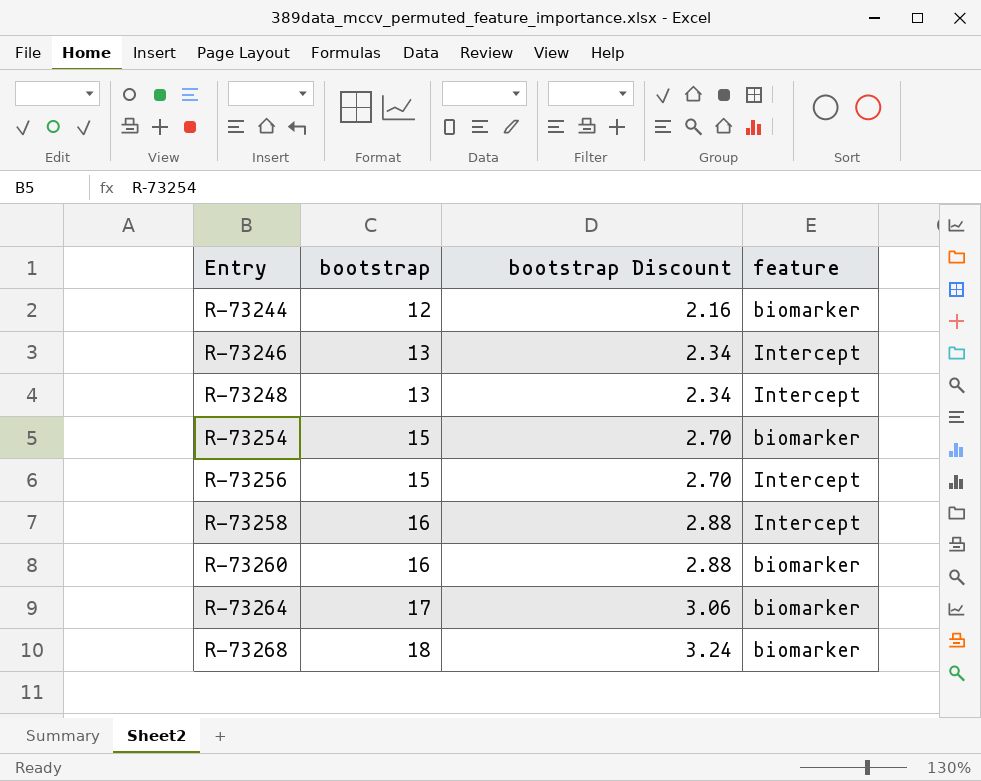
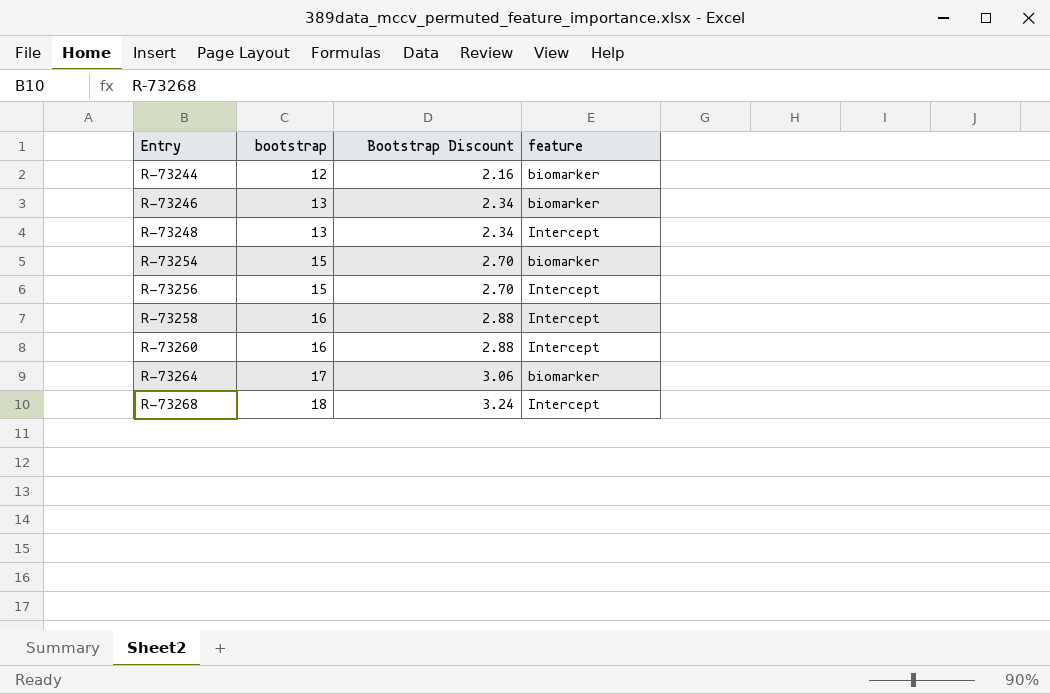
column name: bootstrap Discount -> Bootstrap Discount
R-73246 | feature: Intercept -> biomarker
R-73260 | feature: biomarker -> Intercept
R-73268 | feature: biomarker -> Intercept

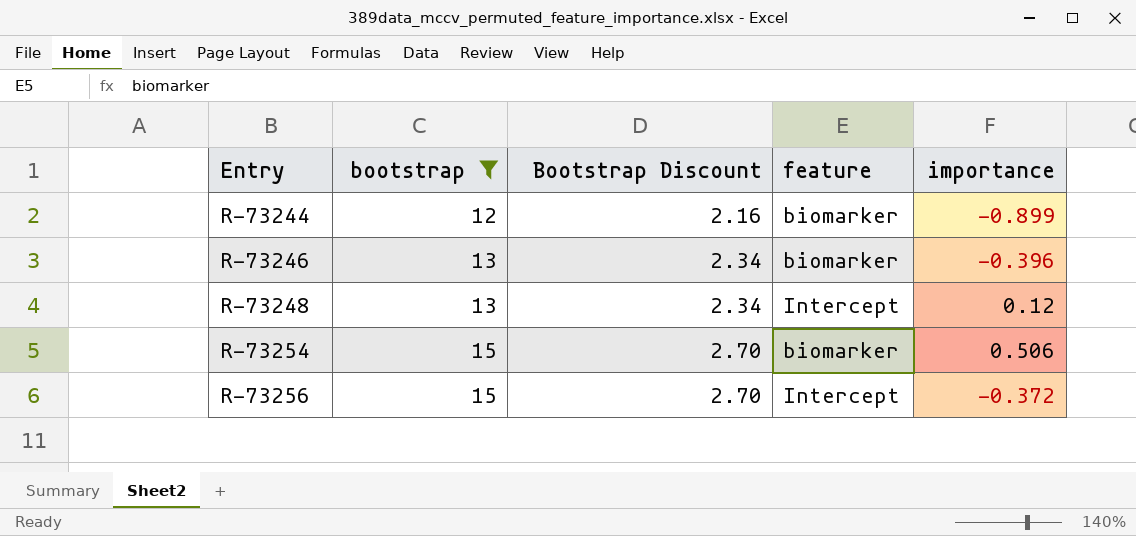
filter: none -> bootstrap <= 15
column importance | position: none -> 5

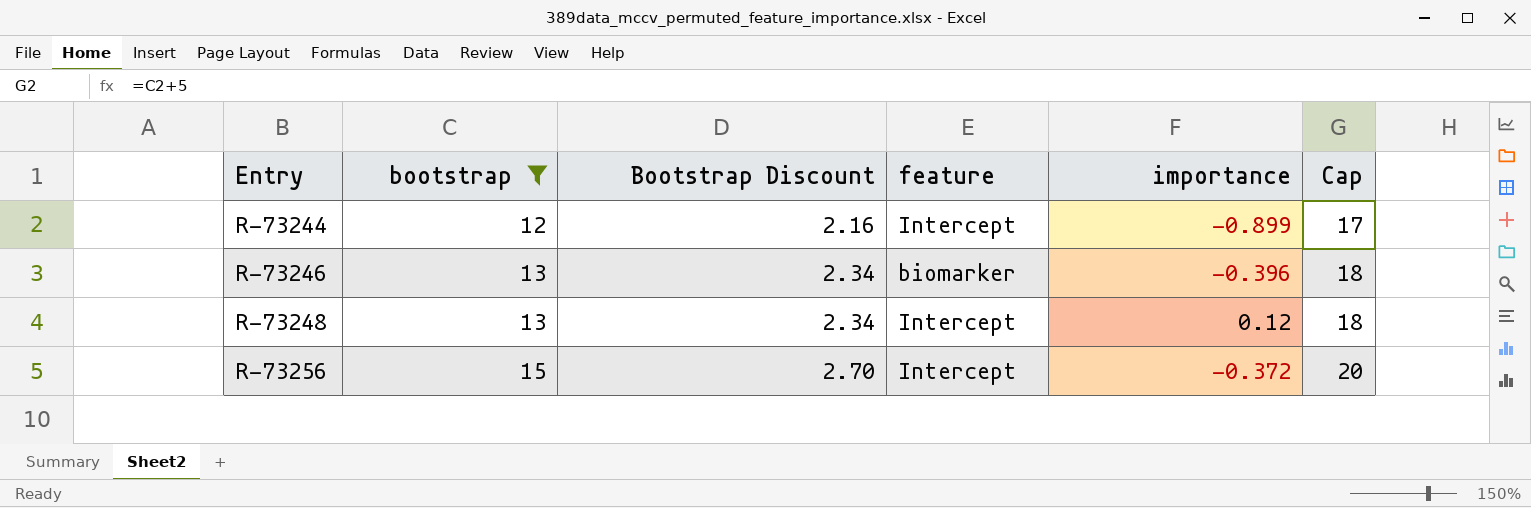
column Cap | formula: none -> [bootstrap] + 5
row R-73254: 15 | 2.70 | biomarker | 0.506 -> none
R-73244 | feature: biomarker -> Intercept

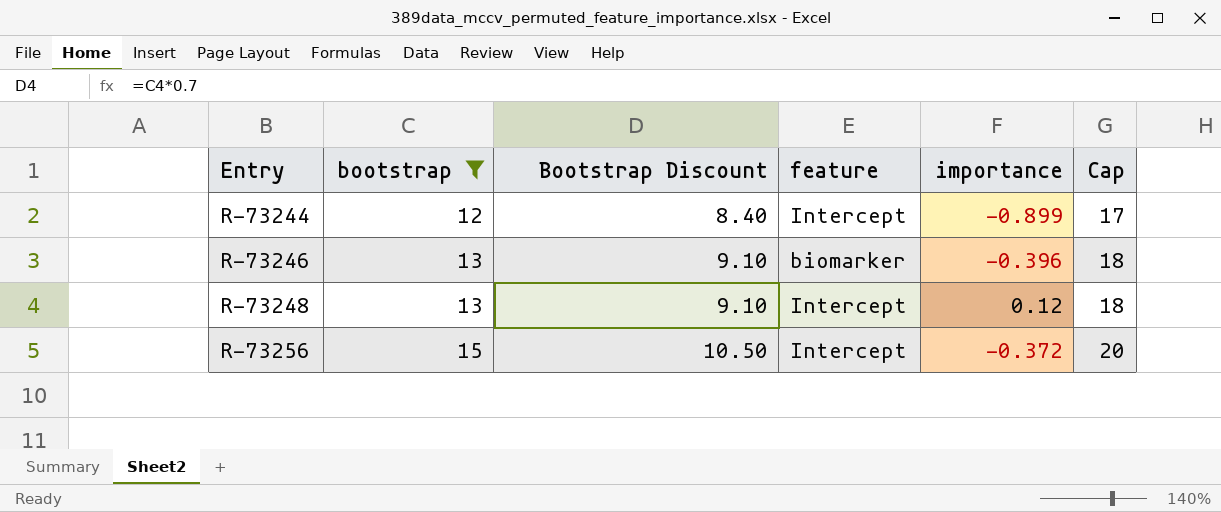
column Bootstrap Discount | formula: [bootstrap] * 0.18 -> [bootstrap] * 0.7

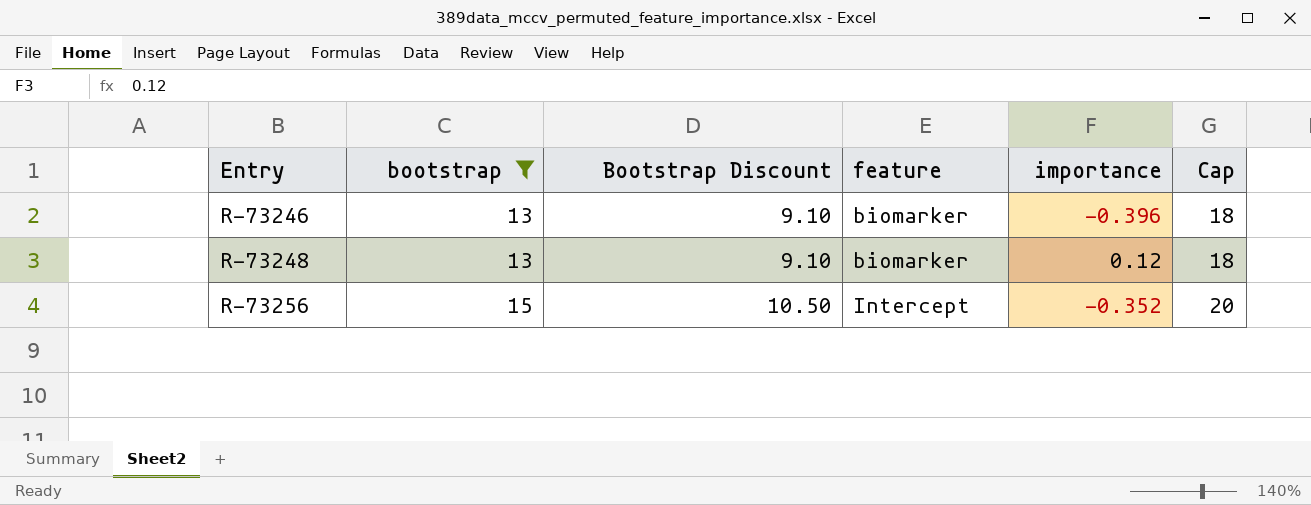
row R-73244: 12 | 8.40 | Intercept | -0.899 | 17 -> none
R-73248 | feature: Intercept -> biomarker
R-73256 | importance: -0.372 -> -0.352

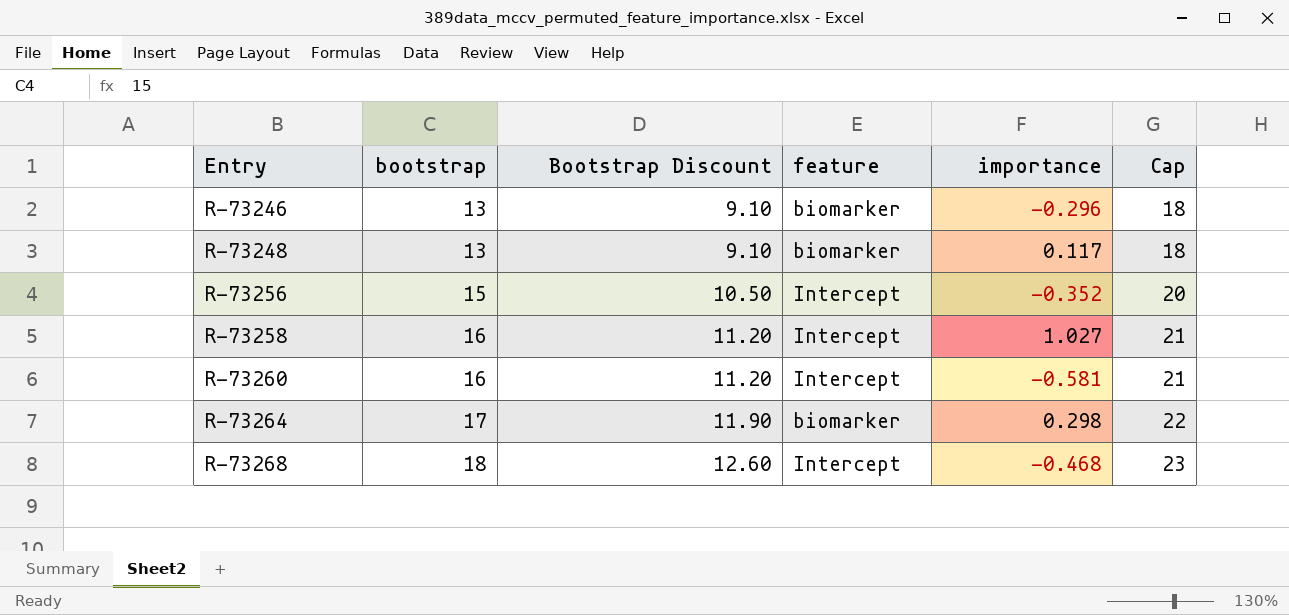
filter: bootstrap <= 15 -> none
R-73246 | importance: -0.396 -> -0.296
R-73248 | importance: 0.12 -> 0.117

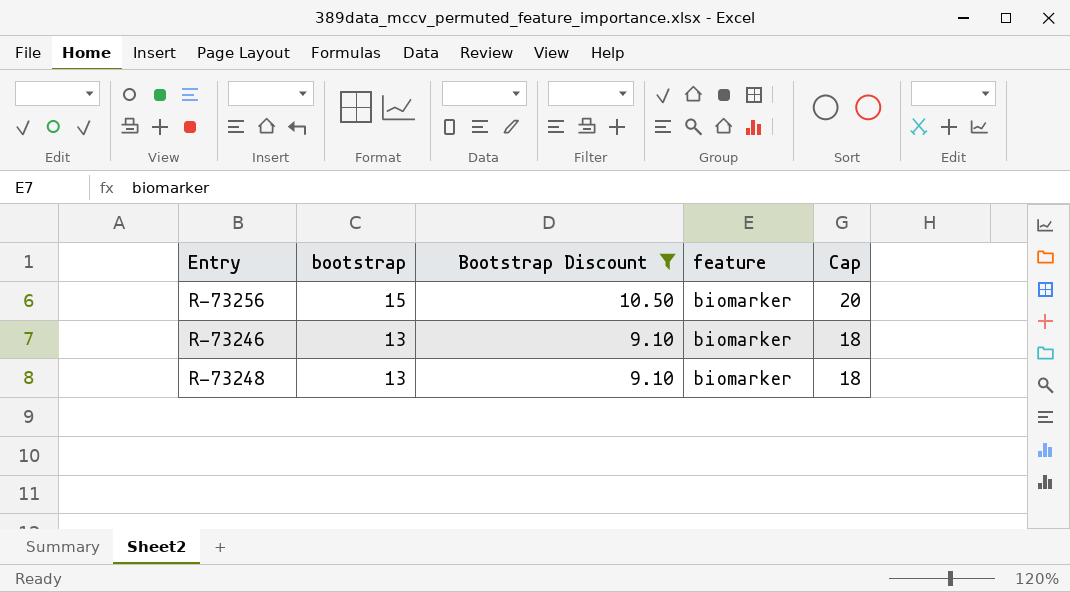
filter: none -> Bootstrap Discount <= 10.50
row order: Entry ascending -> bootstrap descending
column importance | position: 5 -> none
R-73256 | feature: Intercept -> biomarker

